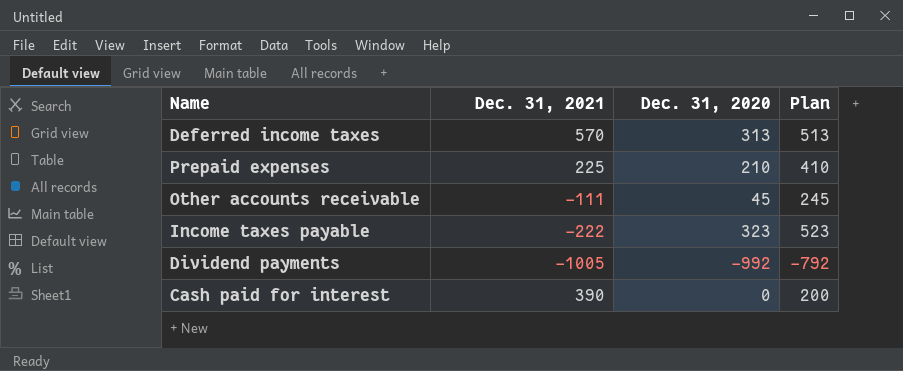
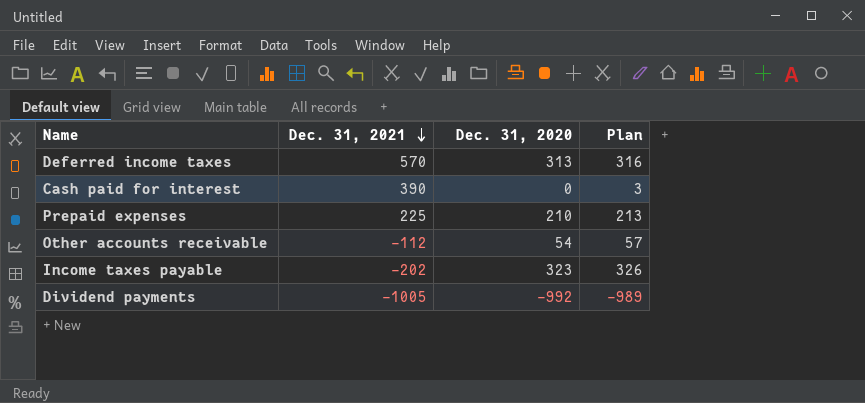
row order: none -> Dec. 31, 2021 descending
column Plan | formula: [Dec. 31, 2020] + 200 -> [Dec. 31, 2020] + 3
Other accounts receivable | Dec. 31, 2021: -111 -> -112
Other accounts receivable | Dec. 31, 2020: 45 -> 54
Income taxes payable | Dec. 31, 2021: -222 -> -202

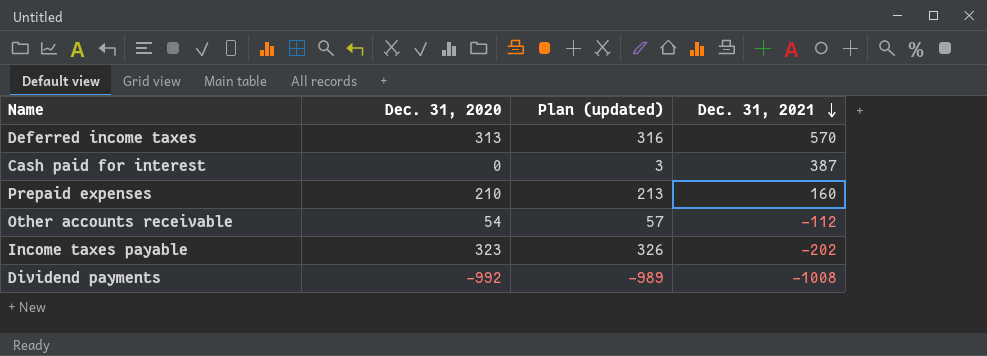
column name: Plan -> Plan (updated)
column Dec. 31, 2021 | position: 2 -> 4
Cash paid for interest | Dec. 31, 2021: 390 -> 387
Prepaid expenses | Dec. 31, 2021: 225 -> 160
Dividend payments | Dec. 31, 2021: -1005 -> -1008

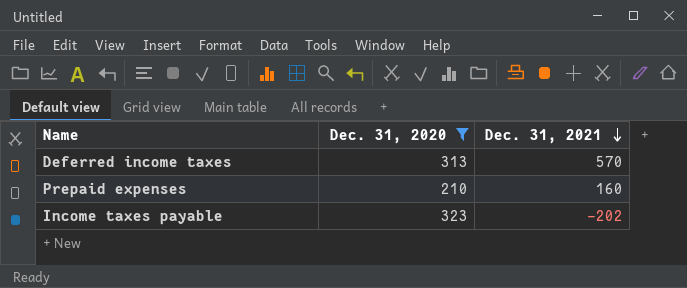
filter: none -> Dec. 31, 2020 >= 210
column Plan (updated) | formula: [Dec. 31, 2020] + 3 -> none

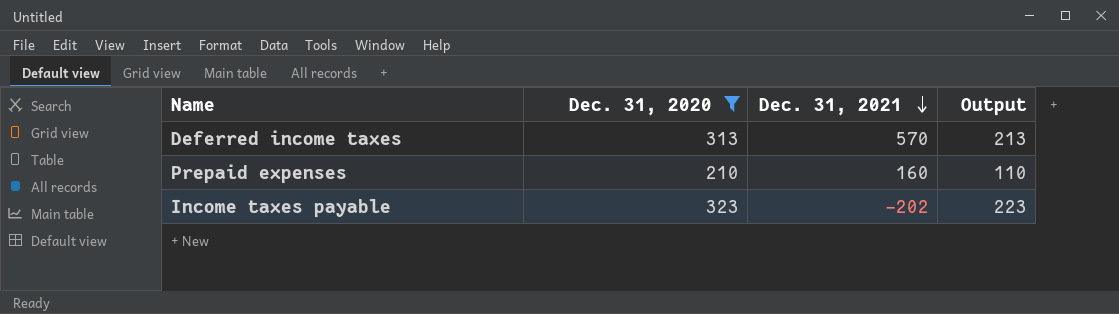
column Output | formula: none -> [Dec. 31, 2020] - 100

